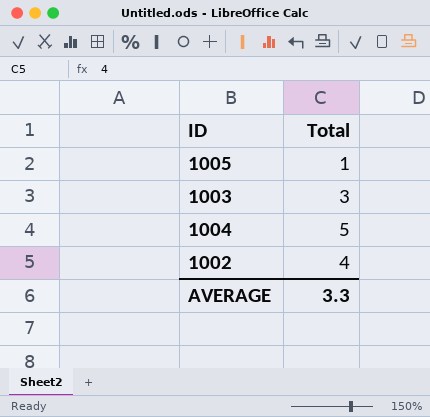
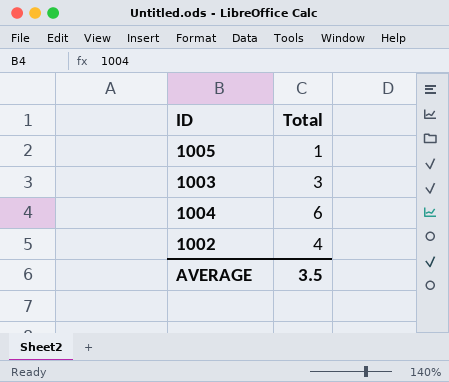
1004 | Total: 5 -> 6
AVERAGE | Total: 3.3 -> 3.5

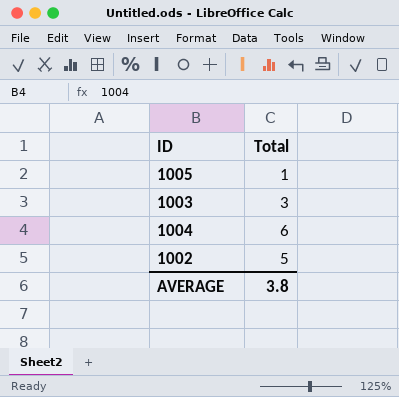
1002 | Total: 4 -> 5
AVERAGE | Total: 3.5 -> 3.8

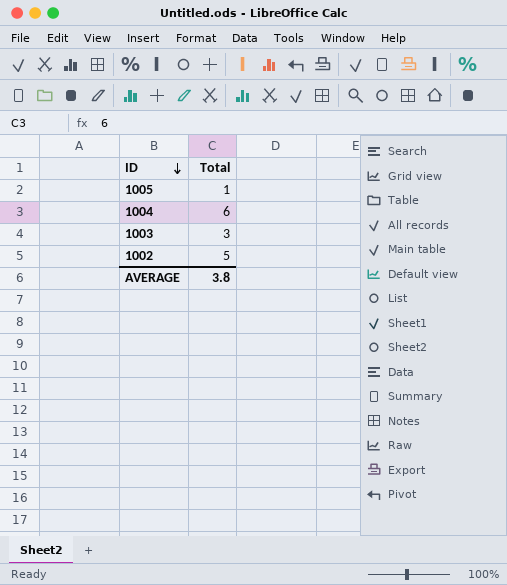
row order: none -> ID descending

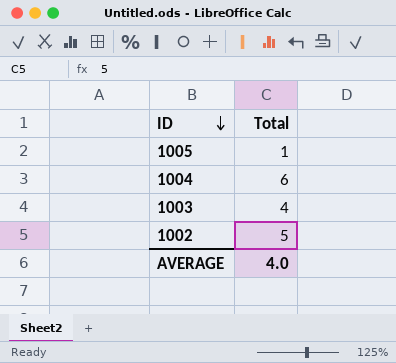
1003 | Total: 3 -> 4
AVERAGE | Total: 3.8 -> 4.0

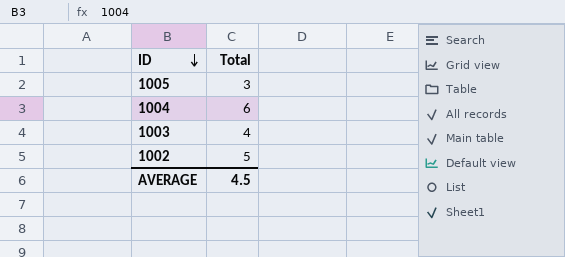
1005 | Total: 1 -> 3
AVERAGE | Total: 4.0 -> 4.5

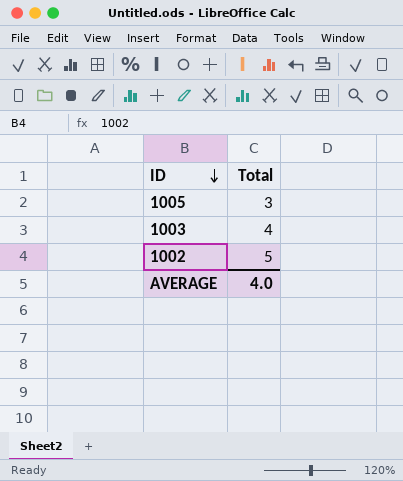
row 1004: 6 -> none
AVERAGE | Total: 4.5 -> 4.0

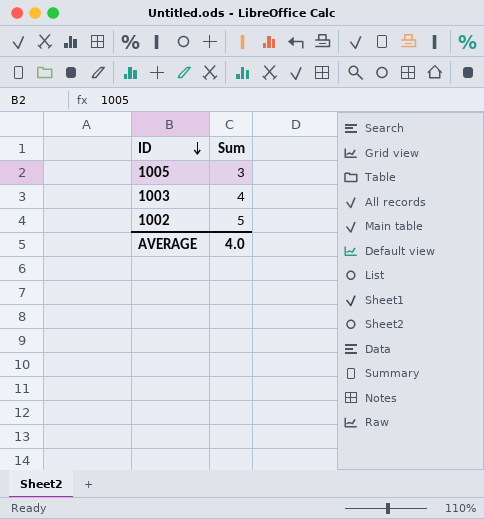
column name: Total -> Sum

